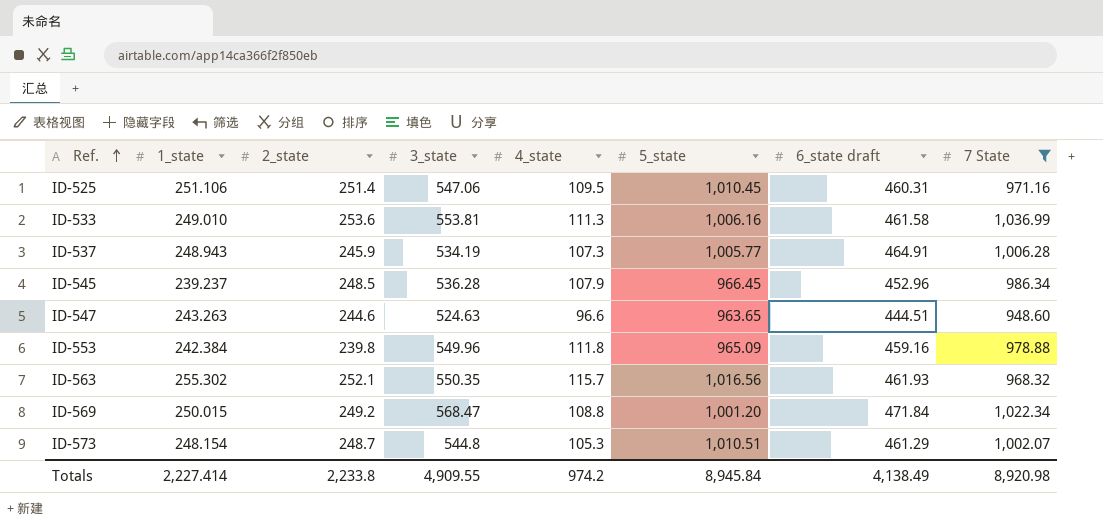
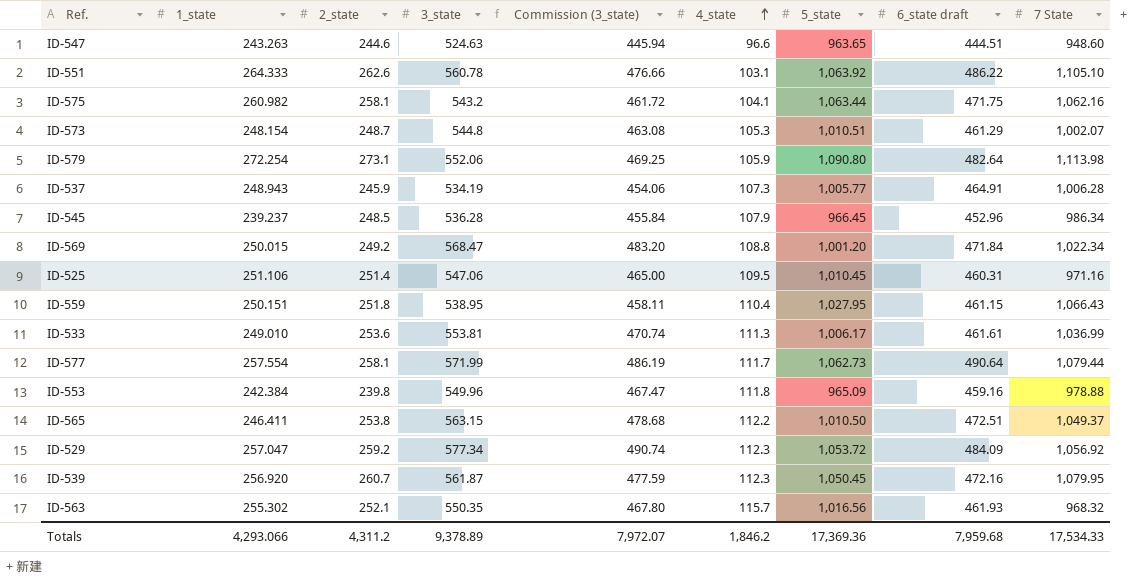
filter: 7 State <= 1,036.99 -> none
row order: Ref. ascending -> 4_state ascending
column Commission (3_state) | formula: none -> [3_state] * 0.85
ID-533 | 5_state: 1,006.16 -> 1,006.17
ID-533 | 6_state draft: 461.58 -> 461.61
Totals | 1_state: 2,227.414 -> 4,293.066
Totals | 2_state: 2,233.8 -> 4,311.2
Totals | 3_state: 4,909.55 -> 9,378.89
Totals | 4_state: 974.2 -> 1,846.2
Totals | 5_state: 8,945.84 -> 17,369.36
Totals | 6_state draft: 4,138.49 -> 7,959.68
Totals | 7 State: 8,920.98 -> 17,534.33

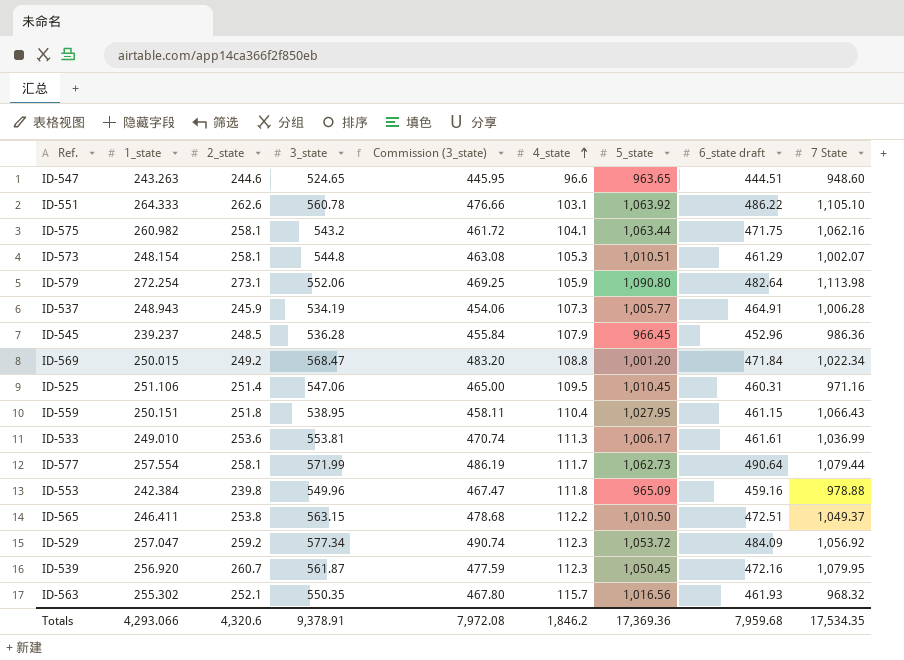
ID-547 | 3_state: 524.63 -> 524.65
ID-547 | Commission (3_state): 445.94 -> 445.95
ID-573 | 2_state: 248.7 -> 258.1
ID-545 | 7 State: 986.34 -> 986.36
Totals | 2_state: 4,311.2 -> 4,320.6
Totals | 3_state: 9,378.89 -> 9,378.91
Totals | Commission (3_state): 7,972.07 -> 7,972.08
Totals | 7 State: 17,534.33 -> 17,534.35

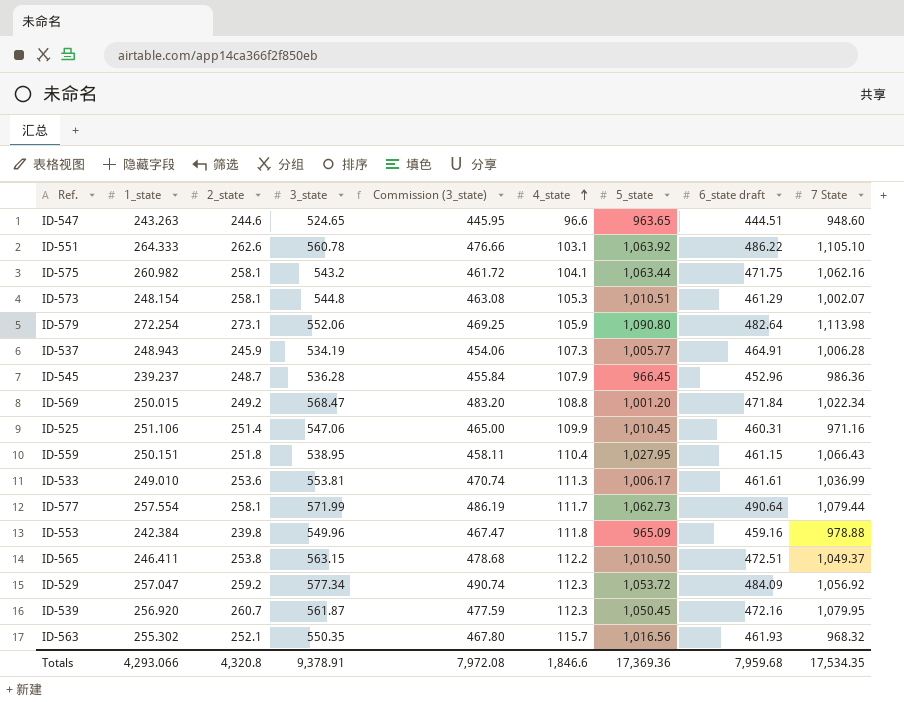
ID-545 | 2_state: 248.5 -> 248.7
ID-525 | 4_state: 109.5 -> 109.9
Totals | 2_state: 4,320.6 -> 4,320.8
Totals | 4_state: 1,846.2 -> 1,846.6

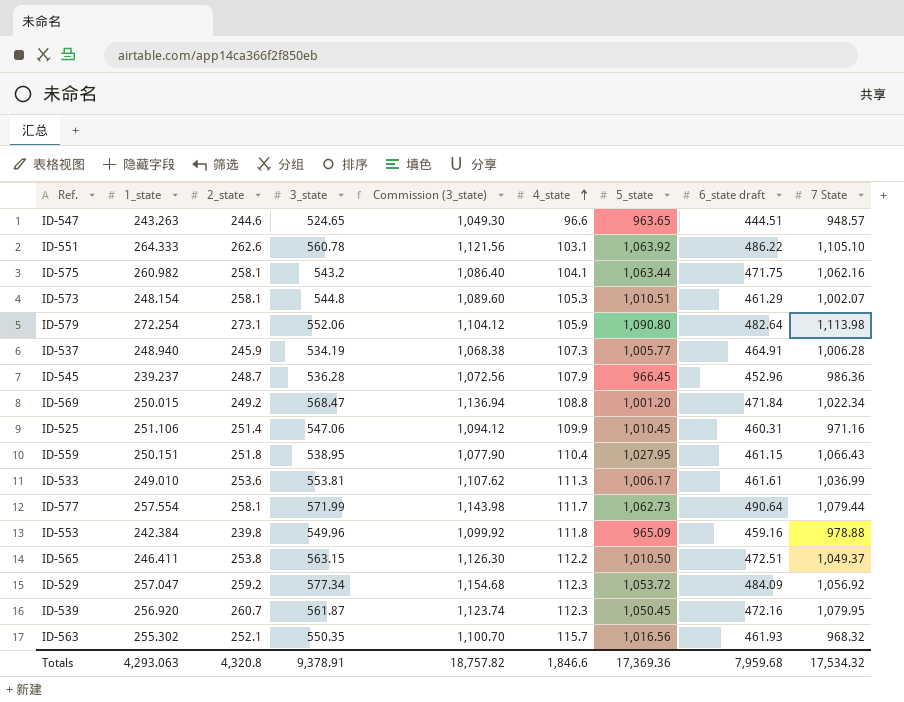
column Commission (3_state) | formula: [3_state] * 0.85 -> [3_state] * 2
ID-547 | 7 State: 948.60 -> 948.57
ID-537 | 1_state: 248.943 -> 248.940
Totals | 1_state: 4,293.066 -> 4,293.063
Totals | Commission (3_state): 7,972.08 -> 18,757.82
Totals | 7 State: 17,534.35 -> 17,534.32

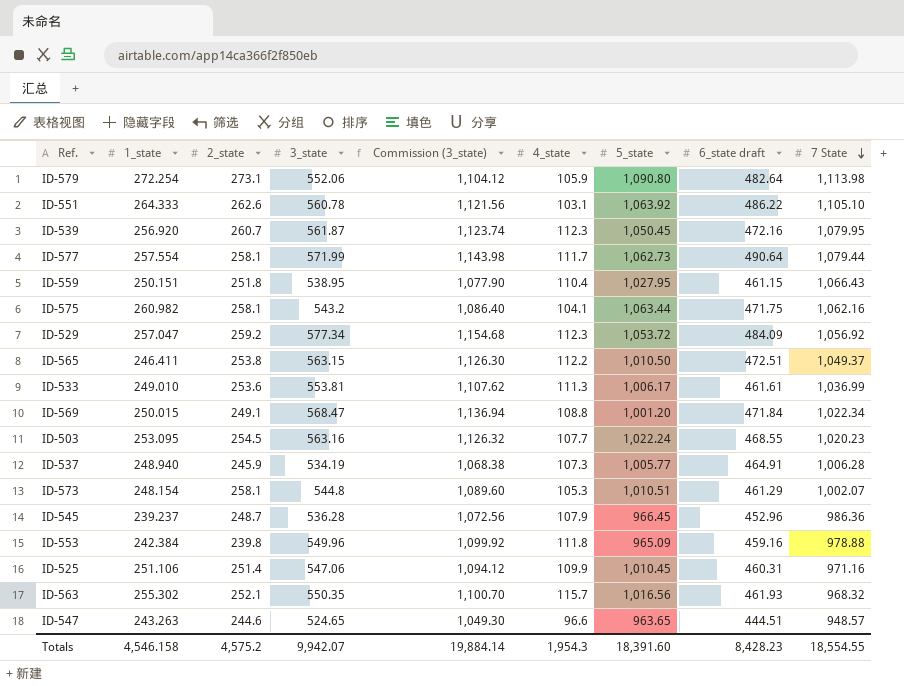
row order: 4_state ascending -> 7 State descending
ID-569 | 2_state: 249.2 -> 249.1
row ID-503: none -> 253.095 | 254.5 | 563.16 | 1,126.32 | 107.7 | 1,022.24 | 468.55 | 1,020.23
Totals | 1_state: 4,293.063 -> 4,546.158
Totals | 2_state: 4,320.8 -> 4,575.2
Totals | 3_state: 9,378.91 -> 9,942.07
Totals | Commission (3_state): 18,757.82 -> 19,884.14
Totals | 4_state: 1,846.6 -> 1,954.3
Totals | 5_state: 17,369.36 -> 18,391.60
Totals | 6_state draft: 7,959.68 -> 8,428.23
Totals | 7 State: 17,534.32 -> 18,554.55

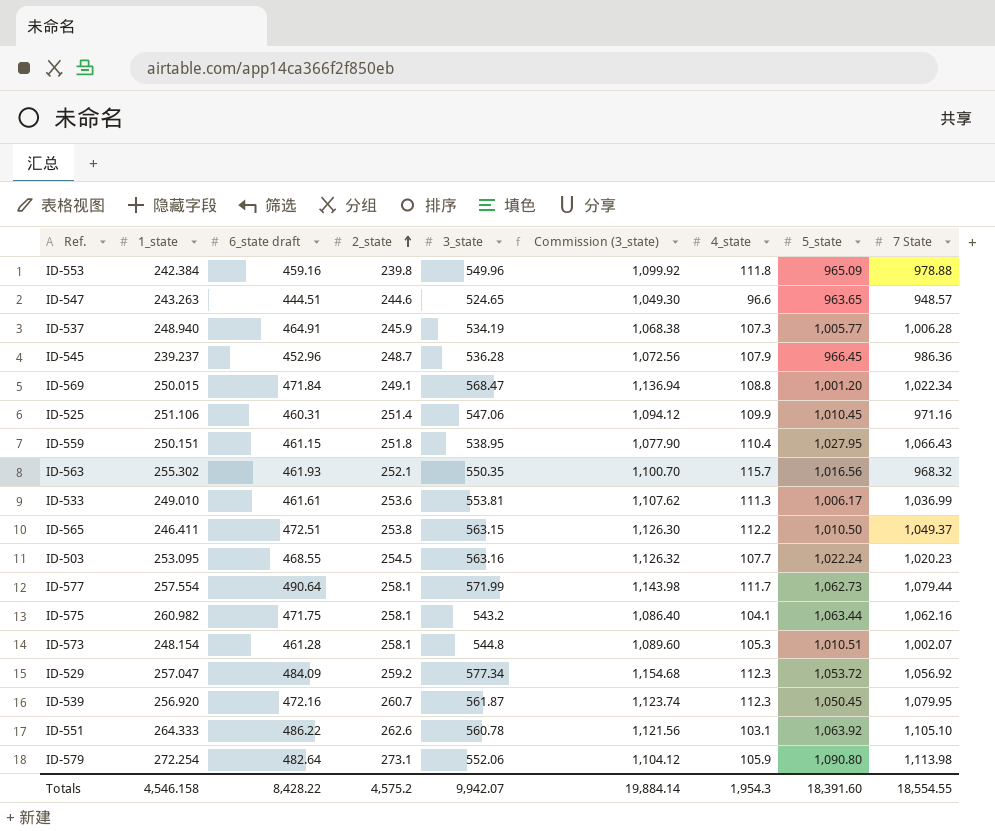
row order: 7 State descending -> 2_state ascending
column 6_state draft | position: 8 -> 3
ID-573 | 6_state draft: 461.29 -> 461.28
Totals | 6_state draft: 8,428.23 -> 8,428.22

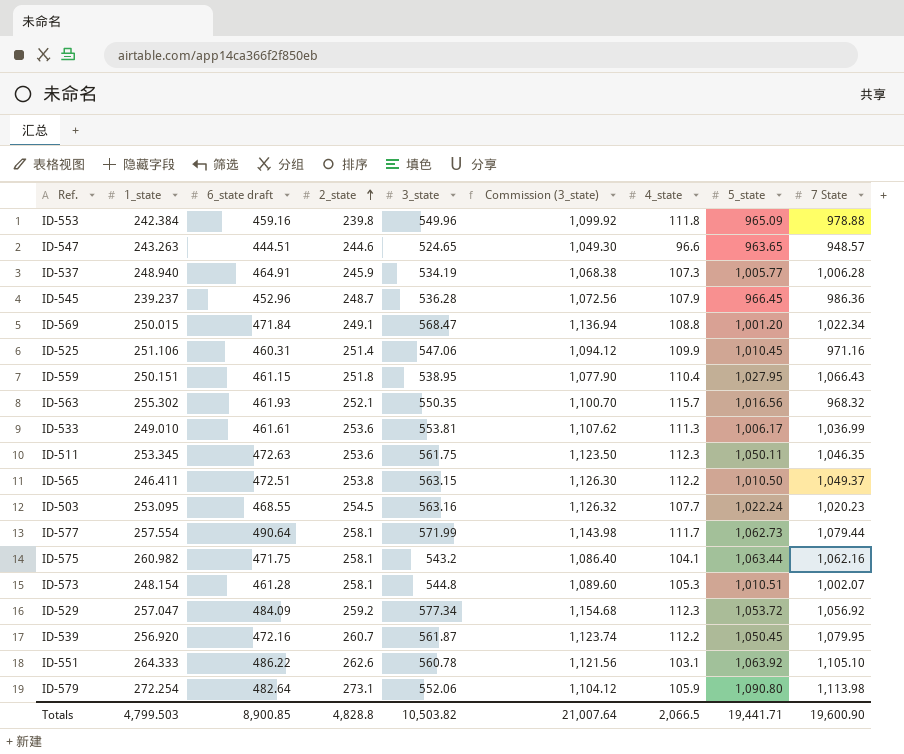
row ID-511: none -> 253.345 | 472.63 | 253.6 | 561.75 | 1,123.50 | 112.3 | 1,050.11 | 1,046.35
ID-539 | 4_state: 112.3 -> 112.2
Totals | 1_state: 4,546.158 -> 4,799.503
Totals | 6_state draft: 8,428.22 -> 8,900.85
Totals | 2_state: 4,575.2 -> 4,828.8
Totals | 3_state: 9,942.07 -> 10,503.82
Totals | Commission (3_state): 19,884.14 -> 21,007.64
Totals | 4_state: 1,954.3 -> 2,066.5
Totals | 5_state: 18,391.60 -> 19,441.71
Totals | 7 State: 18,554.55 -> 19,600.90

